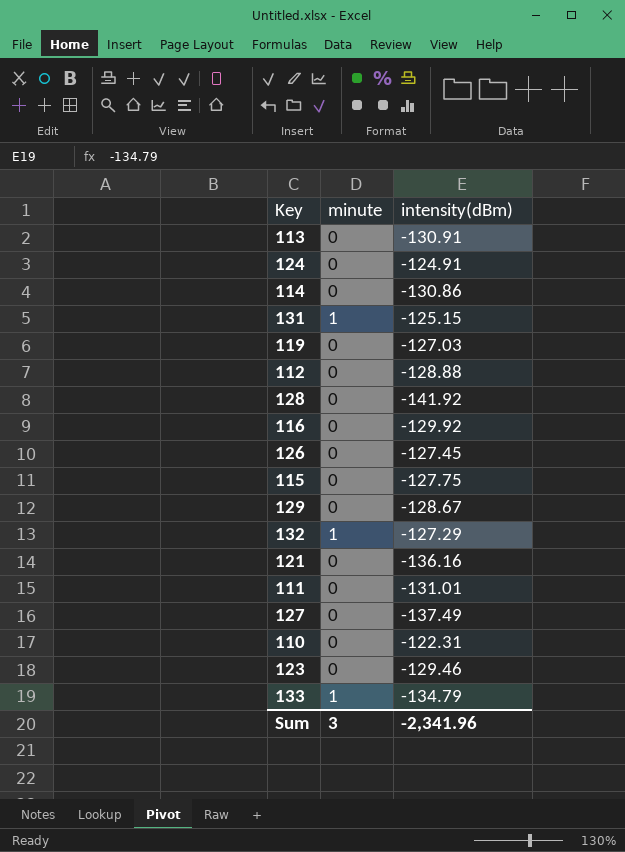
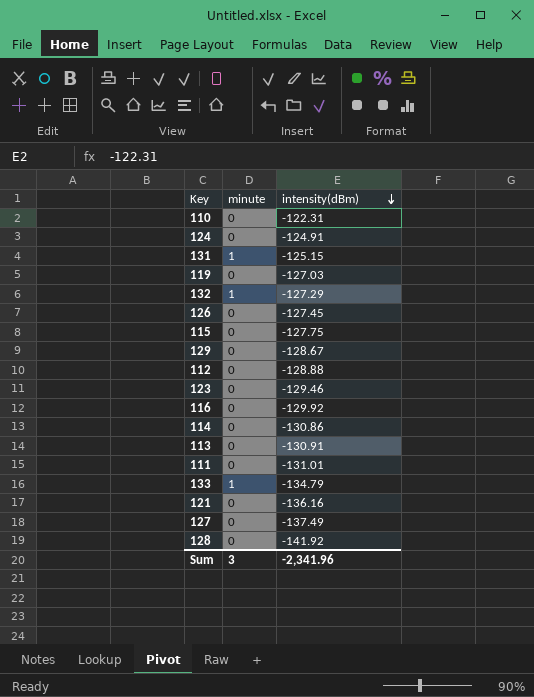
row order: none -> intensity(dBm) descending

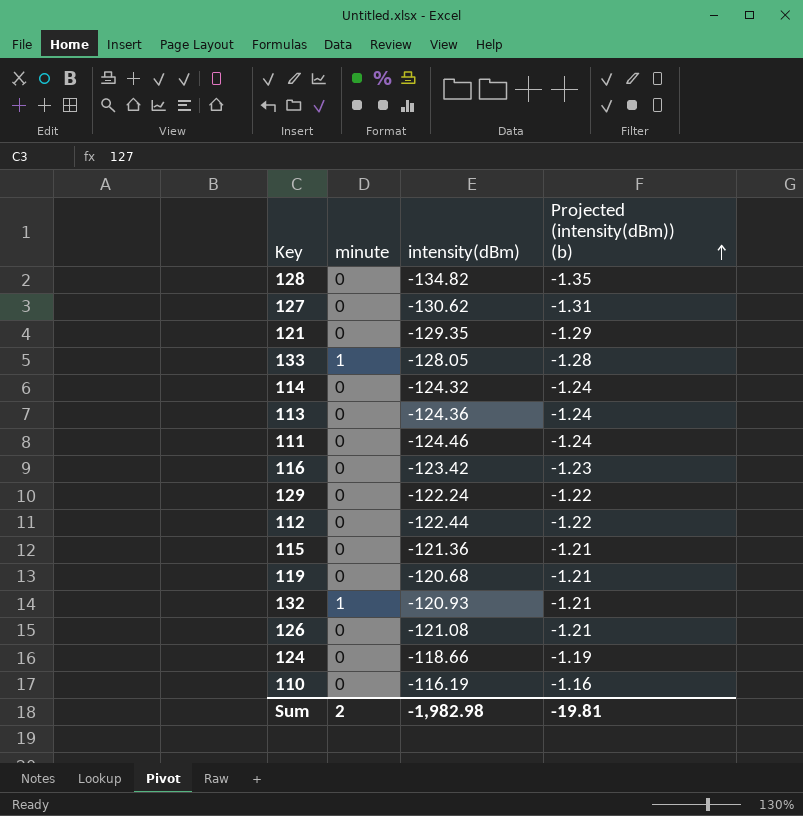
row order: intensity(dBm) descending -> Projected (intensity(dBm)) (b) ascending
column Projected (intensity(dBm)) (b) | formula: none -> [intensity(dBm)] * 0.01
row 131: 1 | -125.15 -> none
row 123: 0 | -129.46 -> none
128 | intensity(dBm): -141.92 -> -134.82
127 | intensity(dBm): -137.49 -> -130.62
121 | intensity(dBm): -136.16 -> -129.35
133 | intensity(dBm): -134.79 -> -128.05
114 | intensity(dBm): -130.86 -> -124.32
113 | intensity(dBm): -130.91 -> -124.36
111 | intensity(dBm): -131.01 -> -124.46
116 | intensity(dBm): -129.92 -> -123.42
129 | intensity(dBm): -128.67 -> -122.24
112 | intensity(dBm): -128.88 -> -122.44
115 | intensity(dBm): -127.75 -> -121.36
119 | intensity(dBm): -127.03 -> -120.68
132 | intensity(dBm): -127.29 -> -120.93
126 | intensity(dBm): -127.45 -> -121.08
124 | intensity(dBm): -124.91 -> -118.66
110 | intensity(dBm): -122.31 -> -116.19
Sum | minute: 3 -> 2
Sum | intensity(dBm): -2,341.96 -> -1,982.98

